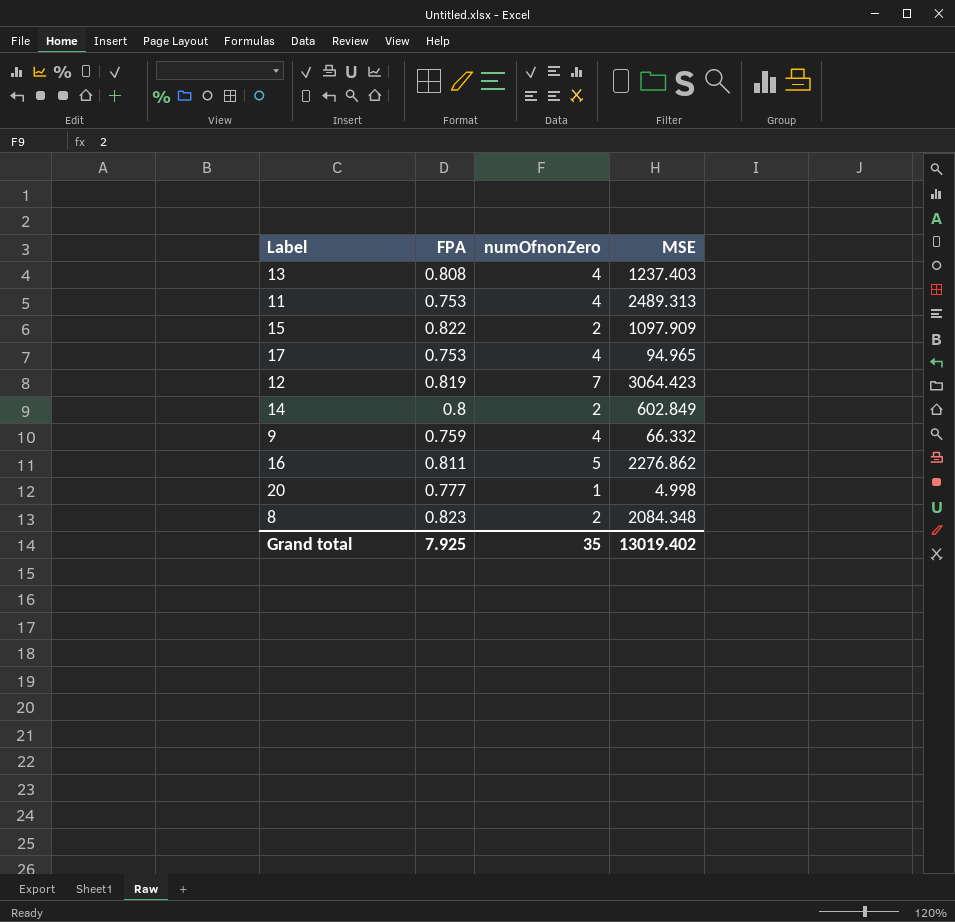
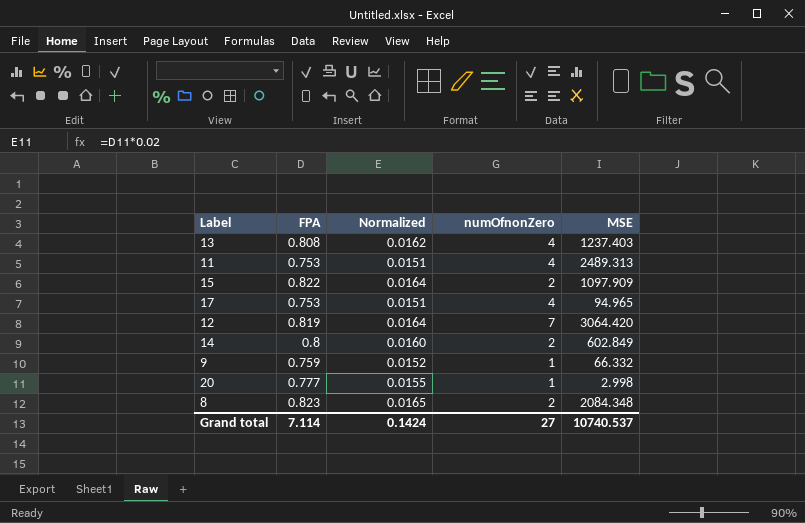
column Normalized | formula: none -> [FPA] * 0.02
row 16: 0.811 | 5 | 2276.862 -> none
12 | MSE: 3064.423 -> 3064.420
9 | numOfnonZero: 4 -> 1
20 | MSE: 4.998 -> 2.998
Grand total | FPA: 7.925 -> 7.114
Grand total | numOfnonZero: 35 -> 27
Grand total | MSE: 13019.402 -> 10740.537

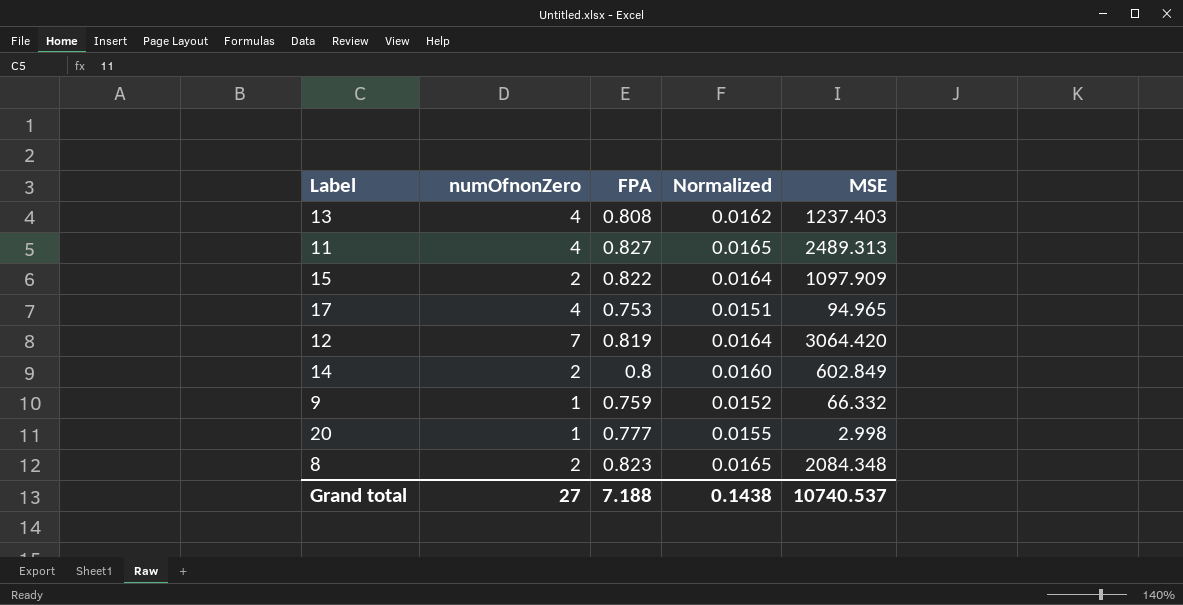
column numOfnonZero | position: 4 -> 2
11 | FPA: 0.753 -> 0.827
11 | Normalized: 0.0151 -> 0.0165
Grand total | FPA: 7.114 -> 7.188
Grand total | Normalized: 0.1424 -> 0.1438

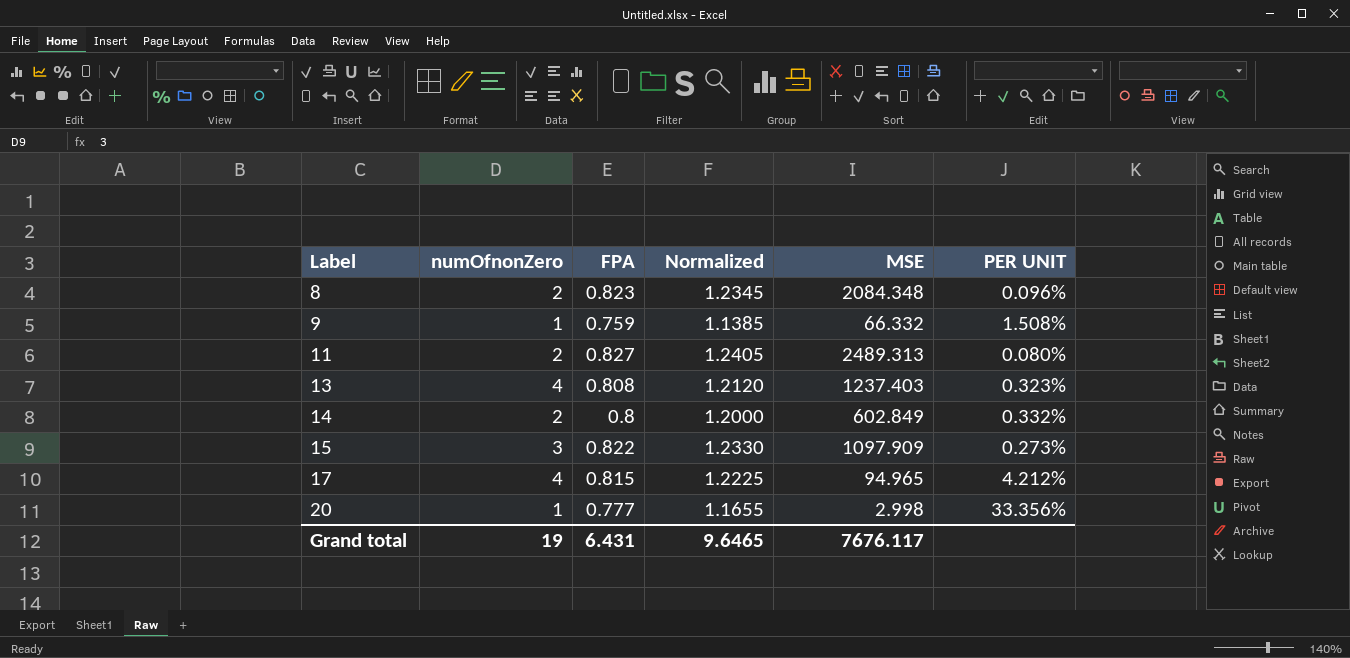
row order: none -> Label ascending
column Normalized | formula: [FPA] * 0.02 -> [FPA] * 1.5
column PER UNIT | formula: none -> [numOfnonZero] / [MSE]
row 12: 7 | 0.819 | 0.0164 | 3064.420 -> none
11 | numOfnonZero: 4 -> 2
15 | numOfnonZero: 2 -> 3
17 | FPA: 0.753 -> 0.815
Grand total | numOfnonZero: 27 -> 19
Grand total | FPA: 7.188 -> 6.431
Grand total | Normalized: 0.1438 -> 9.6465
Grand total | MSE: 10740.537 -> 7676.117

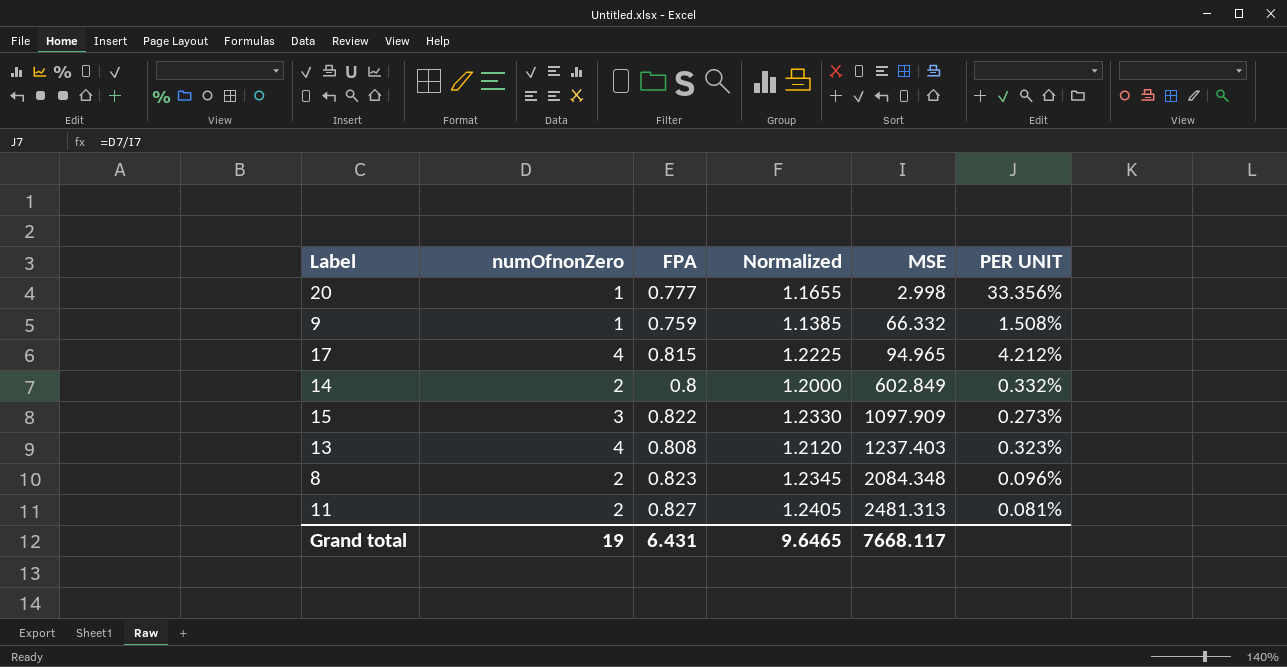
row order: Label ascending -> MSE ascending
11 | MSE: 2489.313 -> 2481.313
11 | PER UNIT: 0.080% -> 0.081%
Grand total | MSE: 7676.117 -> 7668.117

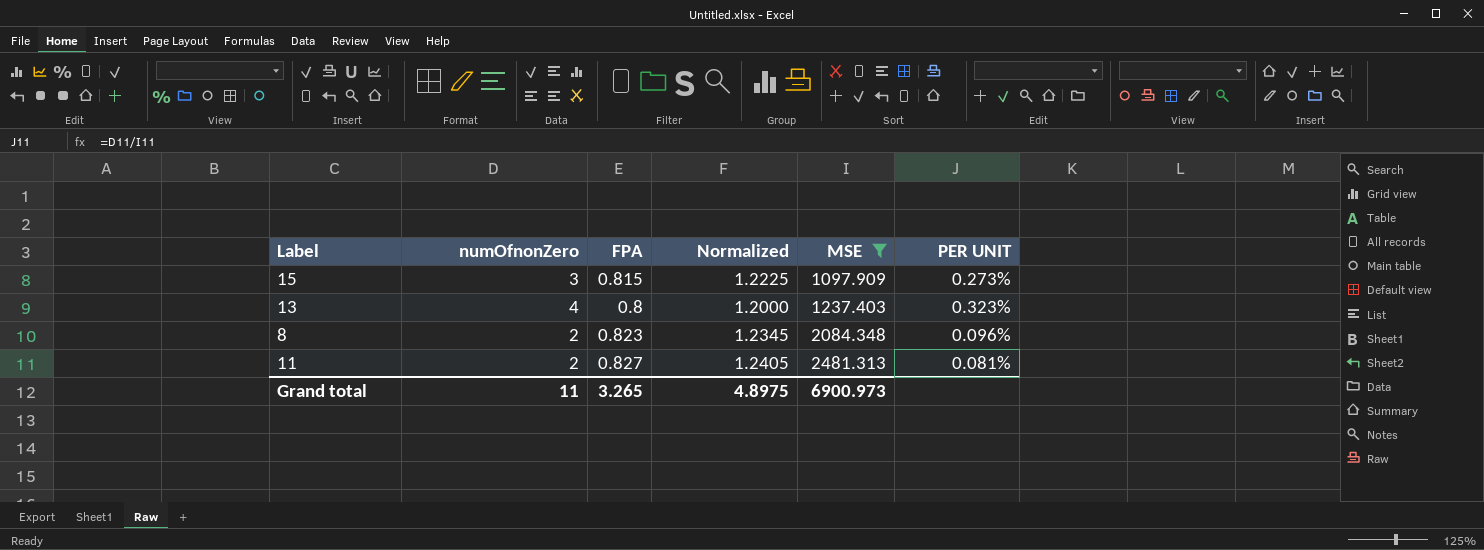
filter: none -> MSE >= 1097.909
15 | FPA: 0.822 -> 0.815
15 | Normalized: 1.2330 -> 1.2225
13 | FPA: 0.808 -> 0.8
13 | Normalized: 1.2120 -> 1.2000
Grand total | numOfnonZero: 19 -> 11
Grand total | FPA: 6.431 -> 3.265
Grand total | Normalized: 9.6465 -> 4.8975
Grand total | MSE: 7668.117 -> 6900.973

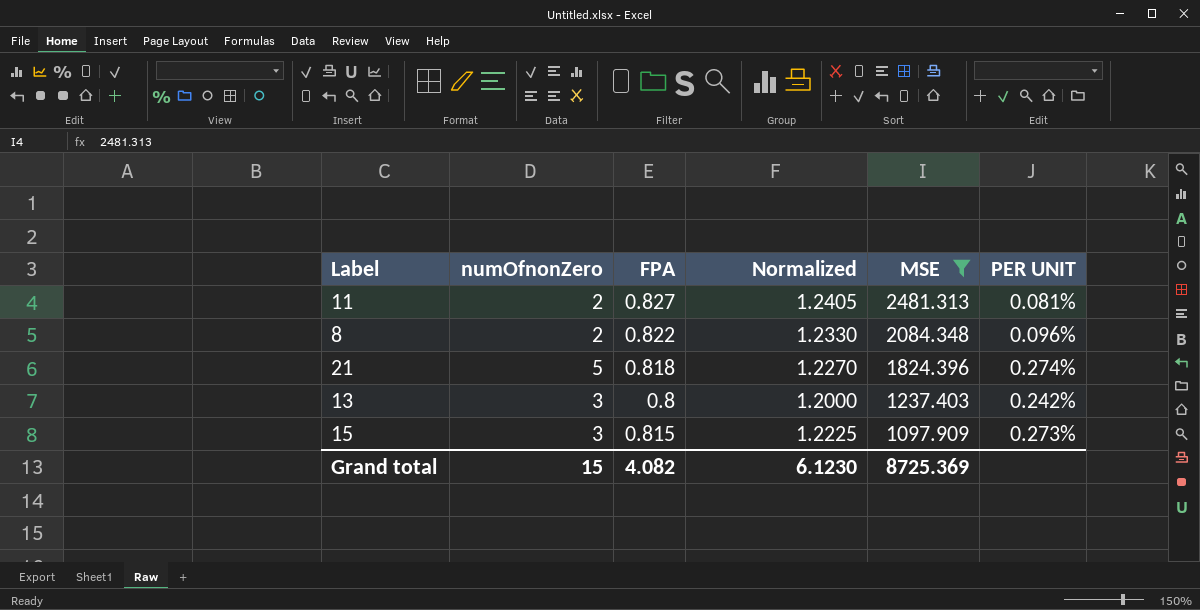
row order: MSE ascending -> MSE descending
8 | FPA: 0.823 -> 0.822
8 | Normalized: 1.2345 -> 1.2330
row 21: none -> 5 | 0.818 | 1.2270 | 1824.396 | 0.274%
13 | numOfnonZero: 4 -> 3
13 | PER UNIT: 0.323% -> 0.242%
Grand total | numOfnonZero: 11 -> 15
Grand total | FPA: 3.265 -> 4.082
Grand total | Normalized: 4.8975 -> 6.1230
Grand total | MSE: 6900.973 -> 8725.369

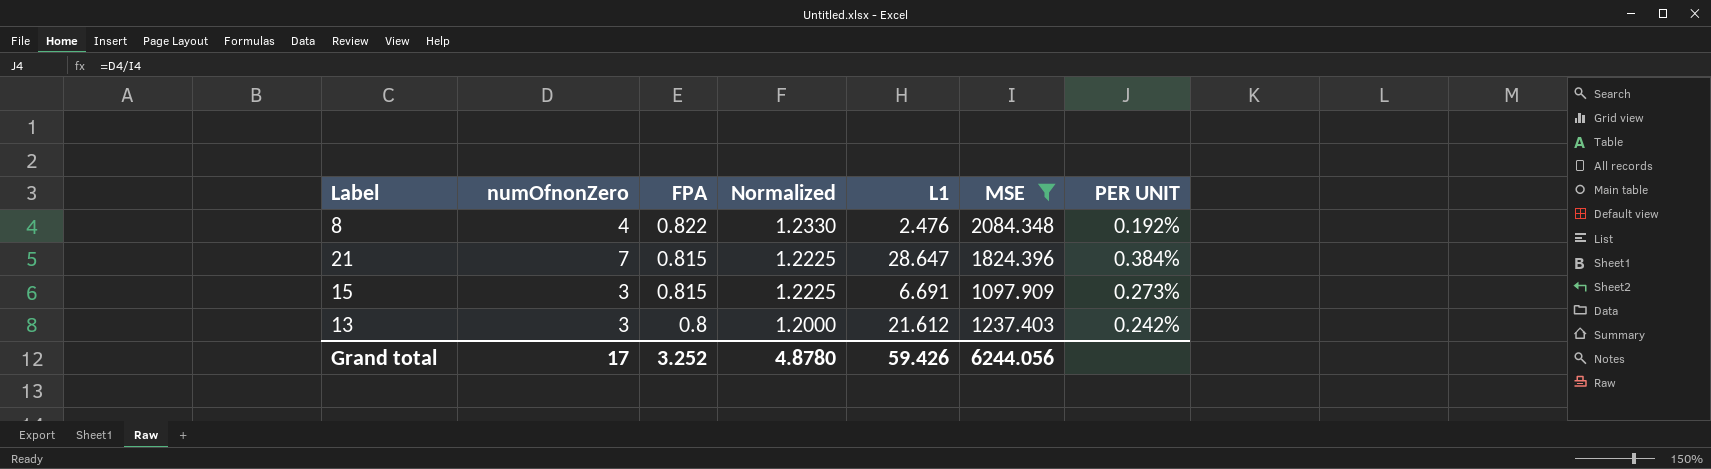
row order: MSE descending -> FPA descending
column L1 | position: none -> 5
row 11: 2 | 0.827 | 1.2405 | 2481.313 | 0.081% -> none
8 | numOfnonZero: 2 -> 4
8 | PER UNIT: 0.096% -> 0.192%
21 | numOfnonZero: 5 -> 7
21 | FPA: 0.818 -> 0.815
21 | Normalized: 1.2270 -> 1.2225
21 | PER UNIT: 0.274% -> 0.384%
Grand total | numOfnonZero: 15 -> 17
Grand total | FPA: 4.082 -> 3.252
Grand total | Normalized: 6.1230 -> 4.8780
Grand total | MSE: 8725.369 -> 6244.056

